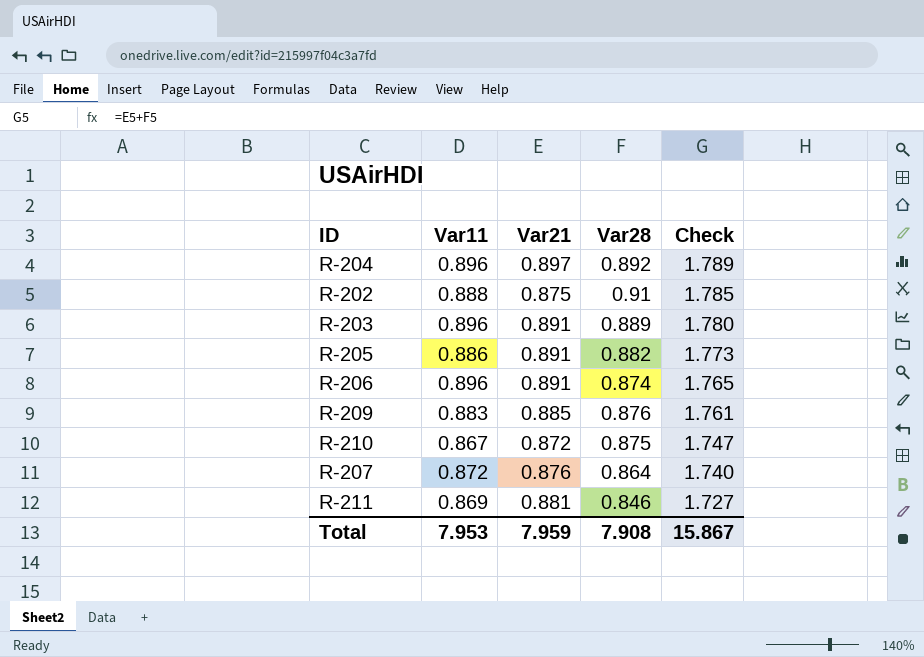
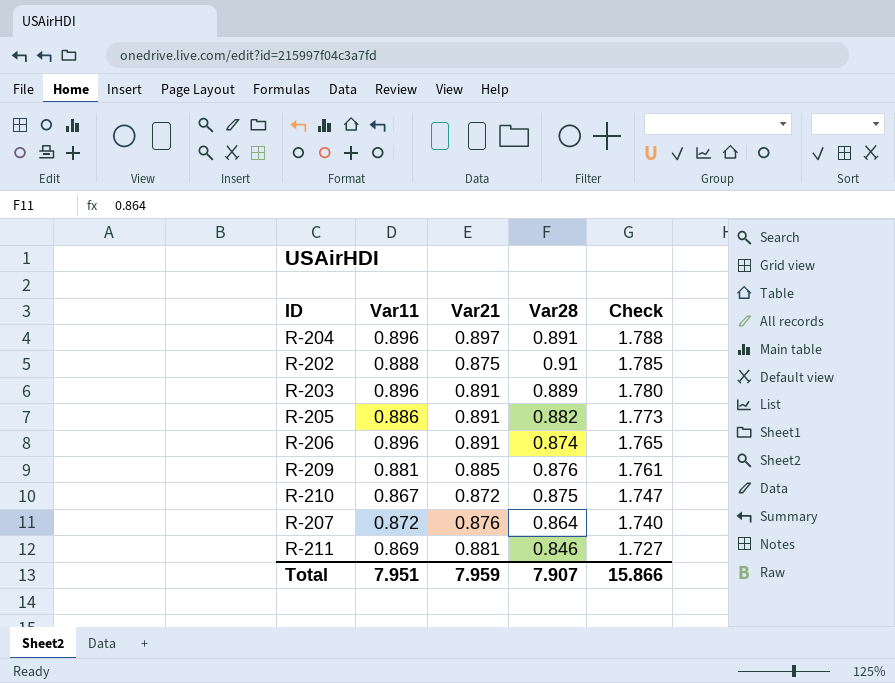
R-204 | Var28: 0.892 -> 0.891
R-204 | Check: 1.789 -> 1.788
R-209 | Var11: 0.883 -> 0.881
Total | Var11: 7.953 -> 7.951
Total | Var28: 7.908 -> 7.907
Total | Check: 15.867 -> 15.866

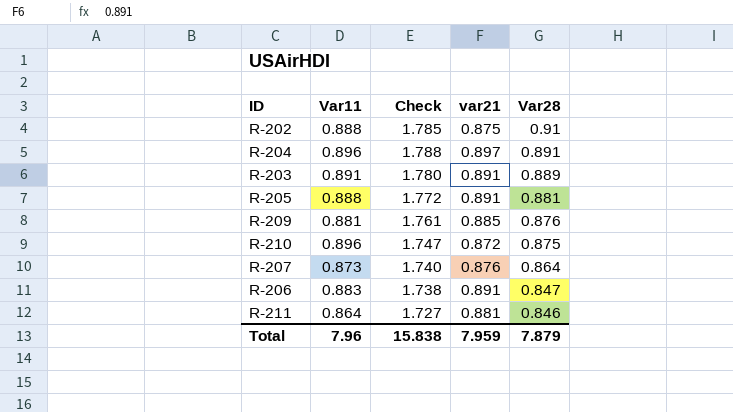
row order: Check descending -> Var28 descending
column Check | position: 5 -> 3
column name: Var21 -> var21
R-203 | Var11: 0.896 -> 0.891
R-205 | Var11: 0.886 -> 0.888
R-205 | Check: 1.773 -> 1.772
R-205 | Var28: 0.882 -> 0.881
R-210 | Var11: 0.867 -> 0.896
R-207 | Var11: 0.872 -> 0.873
R-206 | Var11: 0.896 -> 0.883
R-206 | Check: 1.765 -> 1.738
R-206 | Var28: 0.874 -> 0.847
R-211 | Var11: 0.869 -> 0.864
Total | Var11: 7.951 -> 7.96
Total | Check: 15.866 -> 15.838
Total | Var28: 7.907 -> 7.879

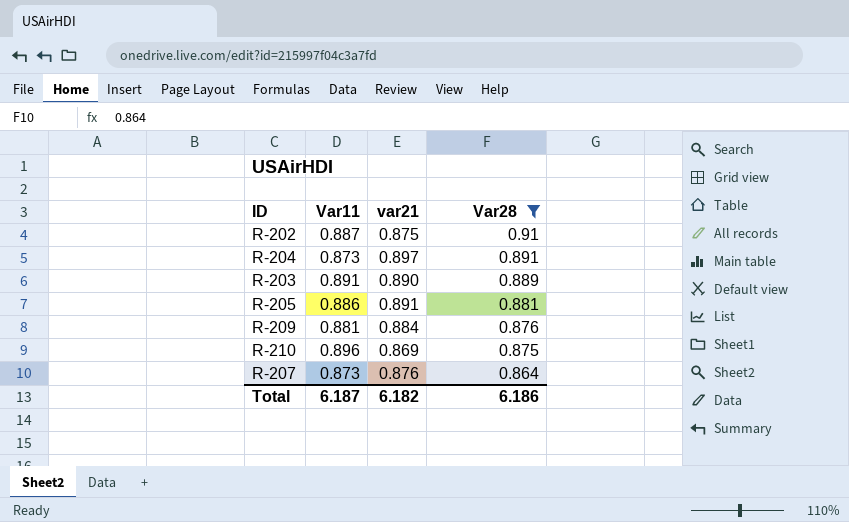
filter: none -> Var28 >= 0.864
column Check | formula: [var21] + [Var28] -> none
R-202 | Var11: 0.888 -> 0.887
R-204 | Var11: 0.896 -> 0.873
R-203 | var21: 0.891 -> 0.890
R-205 | Var11: 0.888 -> 0.886
R-209 | var21: 0.885 -> 0.884
R-210 | var21: 0.872 -> 0.869
Total | Var11: 7.96 -> 6.187
Total | var21: 7.959 -> 6.182
Total | Var28: 7.879 -> 6.186

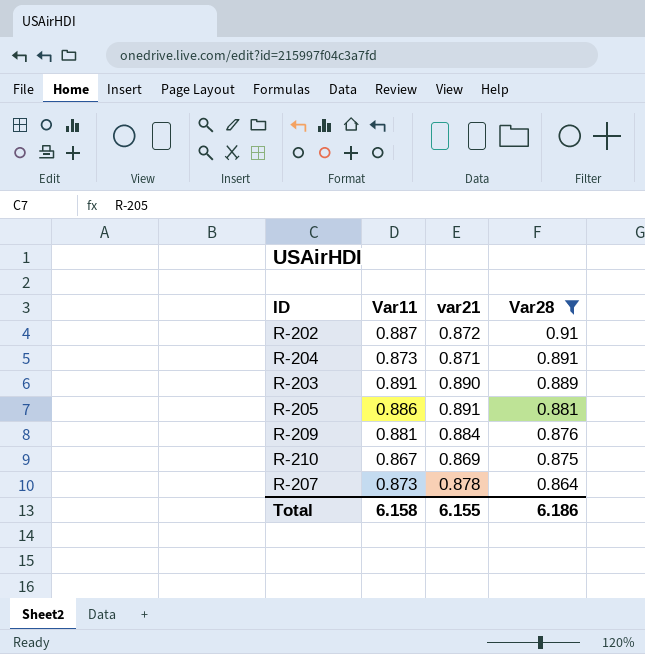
R-202 | var21: 0.875 -> 0.872
R-204 | var21: 0.897 -> 0.871
R-210 | Var11: 0.896 -> 0.867
R-207 | var21: 0.876 -> 0.878
Total | Var11: 6.187 -> 6.158
Total | var21: 6.182 -> 6.155

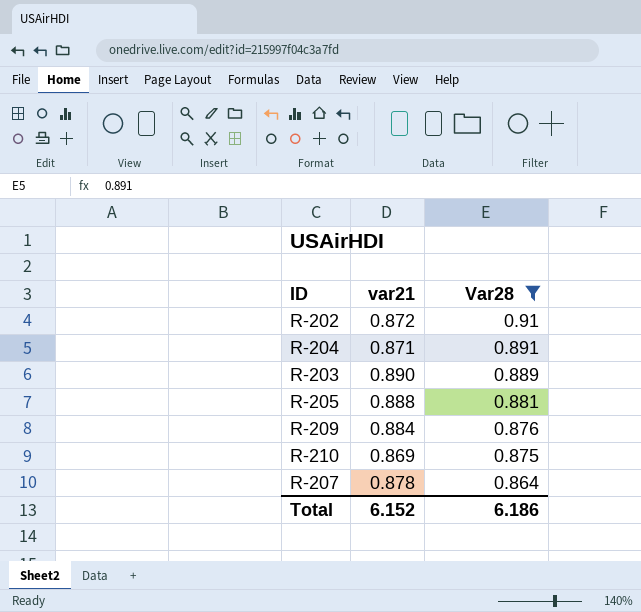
column Var11 | position: 2 -> none
R-205 | var21: 0.891 -> 0.888
Total | var21: 6.155 -> 6.152

